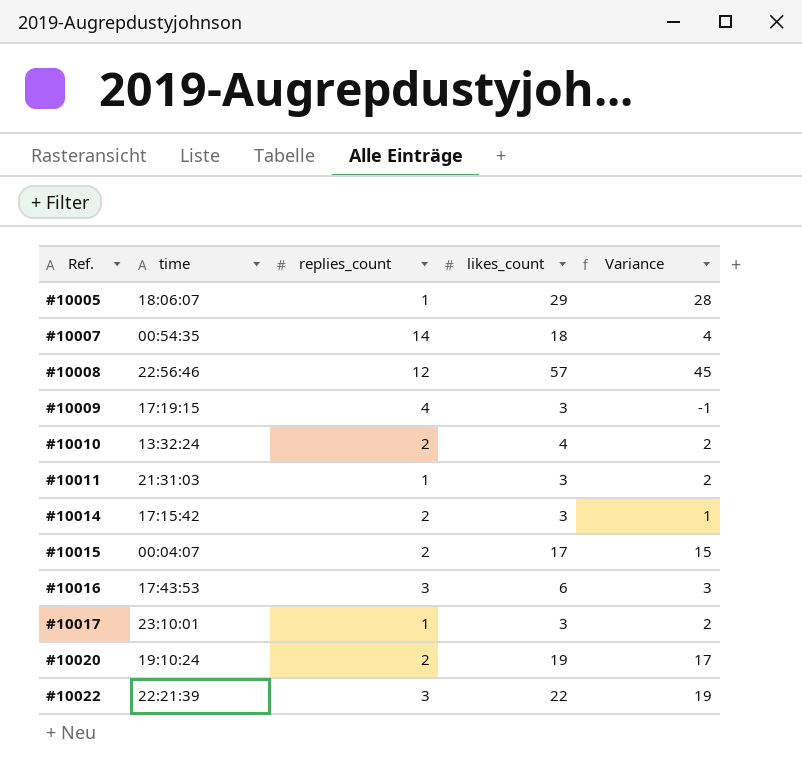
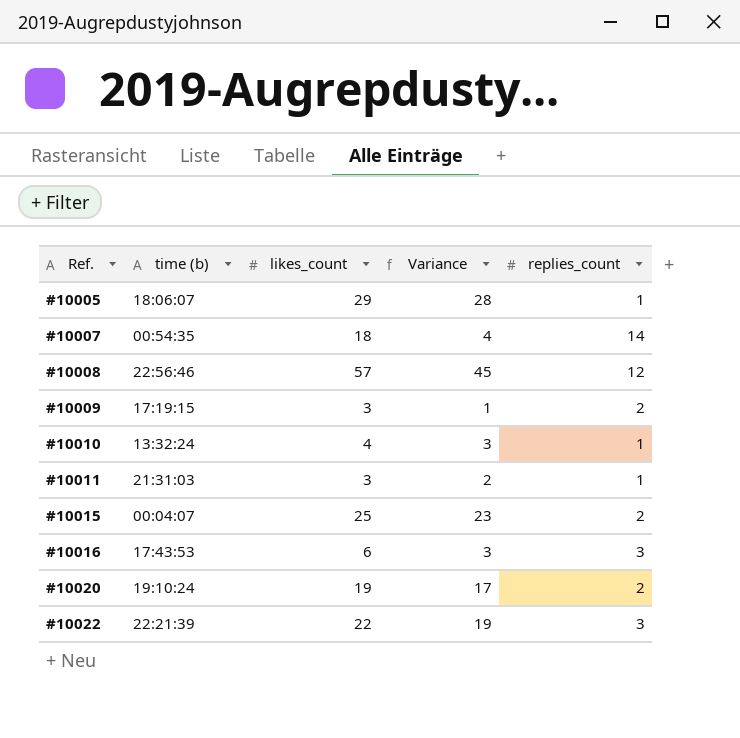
column name: time -> time (b)
column replies_count | position: 3 -> 5
row #10014: 17:15:42 | 2 | 3 | 1 -> none
row #10017: 23:10:01 | 1 | 3 | 2 -> none
#10009 | Variance: -1 -> 1
#10009 | replies_count: 4 -> 2
#10010 | Variance: 2 -> 3
#10010 | replies_count: 2 -> 1
#10015 | likes_count: 17 -> 25
#10015 | Variance: 15 -> 23

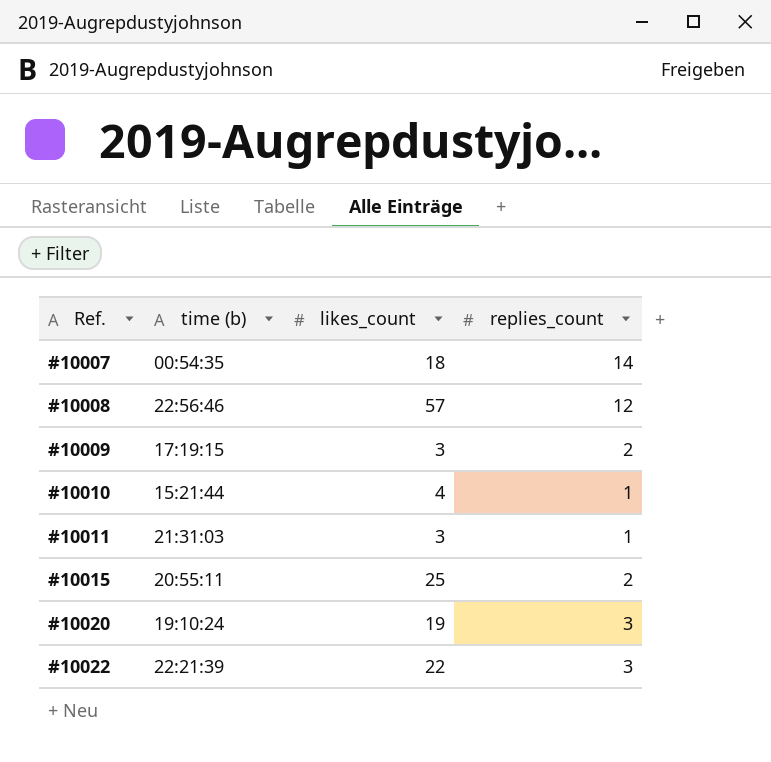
column Variance | formula: [likes_count] - [replies_count] -> none
row #10005: 18:06:07 | 29 | 28 | 1 -> none
row #10016: 17:43:53 | 6 | 3 | 3 -> none
#10010 | time (b): 13:32:24 -> 15:21:44
#10015 | time (b): 00:04:07 -> 20:55:11
#10020 | replies_count: 2 -> 3

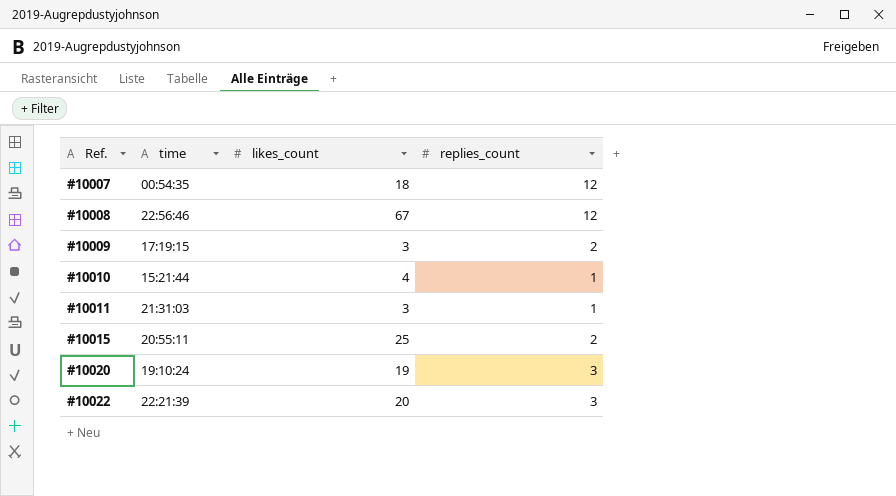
column name: time (b) -> time
#10007 | replies_count: 14 -> 12
#10008 | likes_count: 57 -> 67
#10022 | likes_count: 22 -> 20

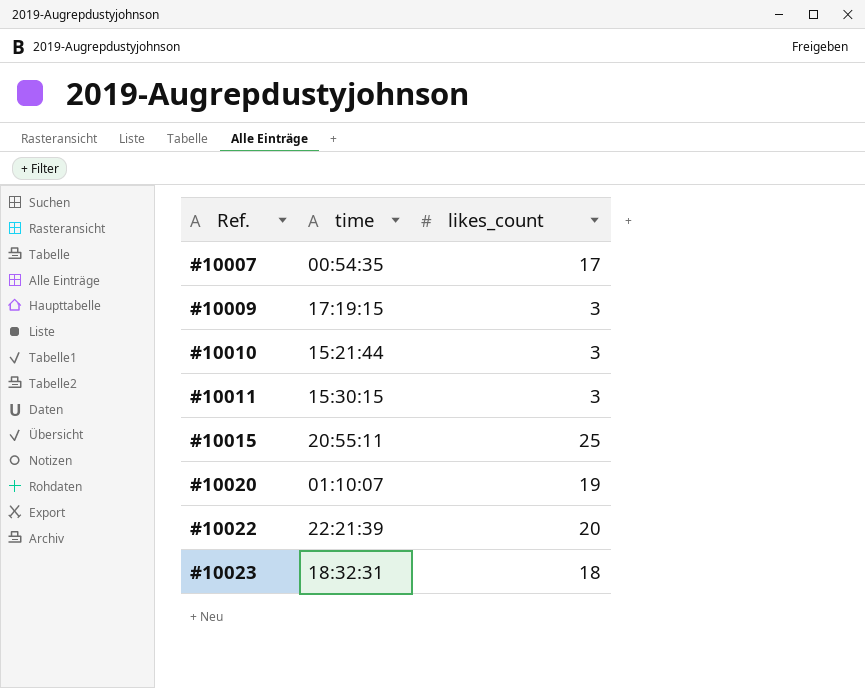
column replies_count | position: 4 -> none
row #10008: 22:56:46 | 67 | 12 -> none
#10007 | likes_count: 18 -> 17
#10010 | likes_count: 4 -> 3
#10011 | time: 21:31:03 -> 15:30:15
#10020 | time: 19:10:24 -> 01:10:07
row #10023: none -> 18:32:31 | 18

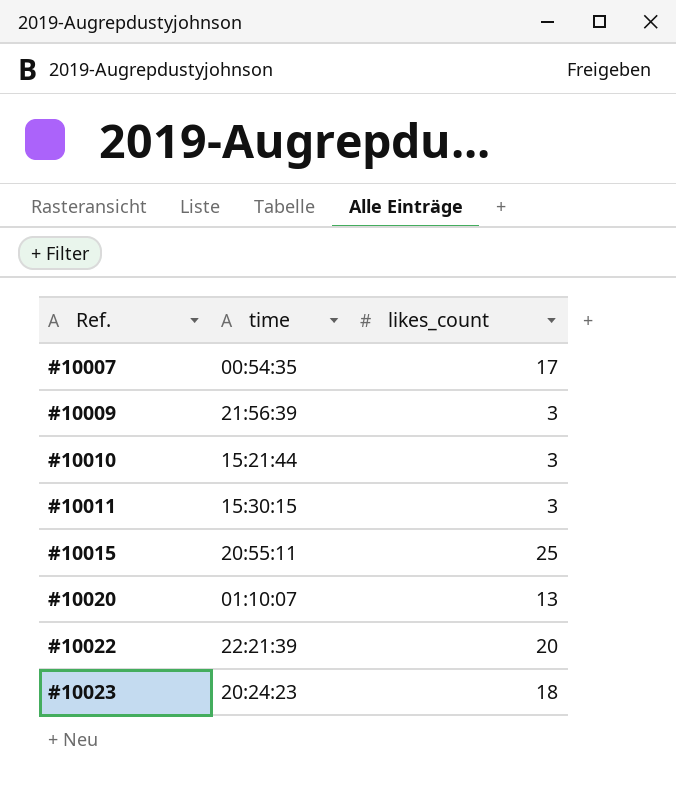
#10009 | time: 17:19:15 -> 21:56:39
#10020 | likes_count: 19 -> 13
#10023 | time: 18:32:31 -> 20:24:23

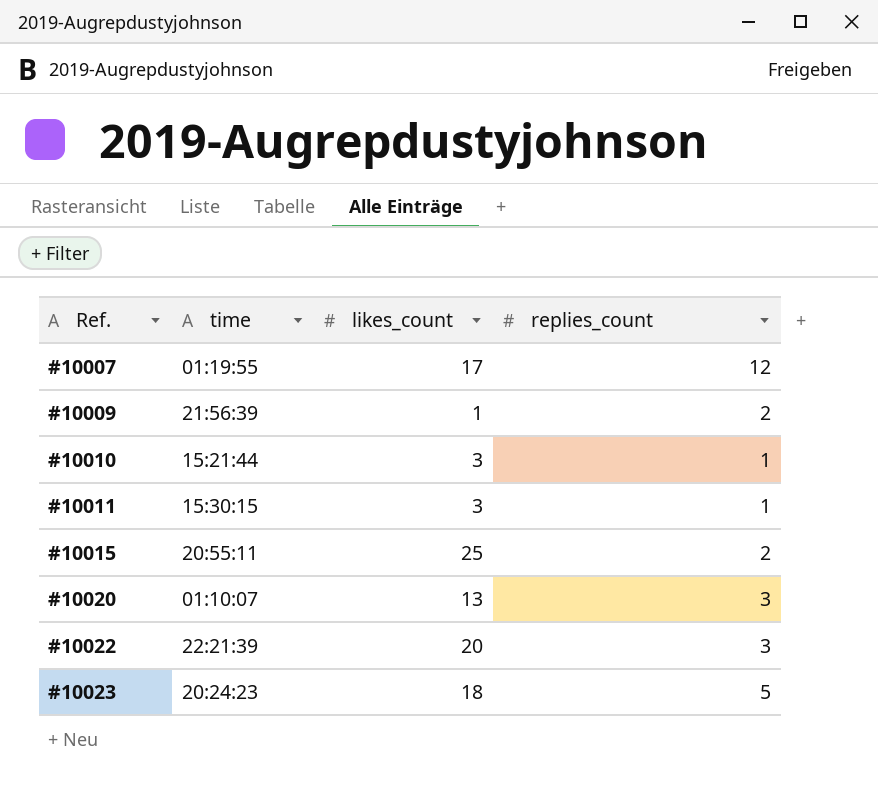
column replies_count | position: none -> 4
#10007 | time: 00:54:35 -> 01:19:55
#10009 | likes_count: 3 -> 1

